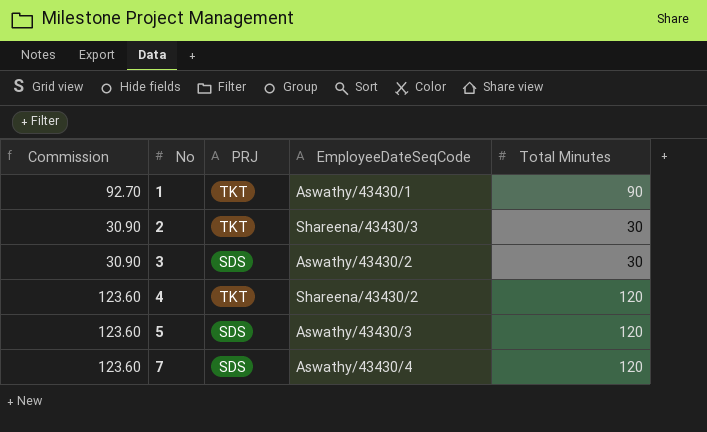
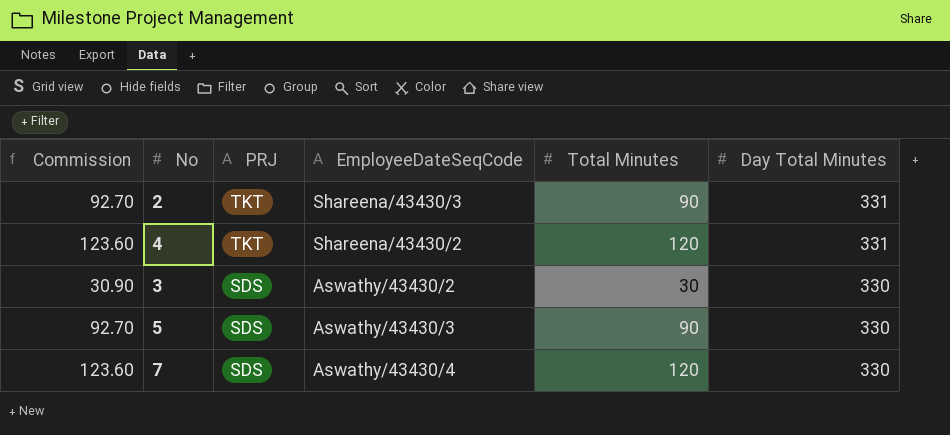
row order: No ascending -> PRJ descending
column Day Total Minutes | position: none -> 6
row 1: 92.70 | TKT | Aswathy/43430/1 | 90 -> none
2 | Commission: 30.90 -> 92.70
2 | Total Minutes: 30 -> 90
5 | Commission: 123.60 -> 92.70
5 | Total Minutes: 120 -> 90

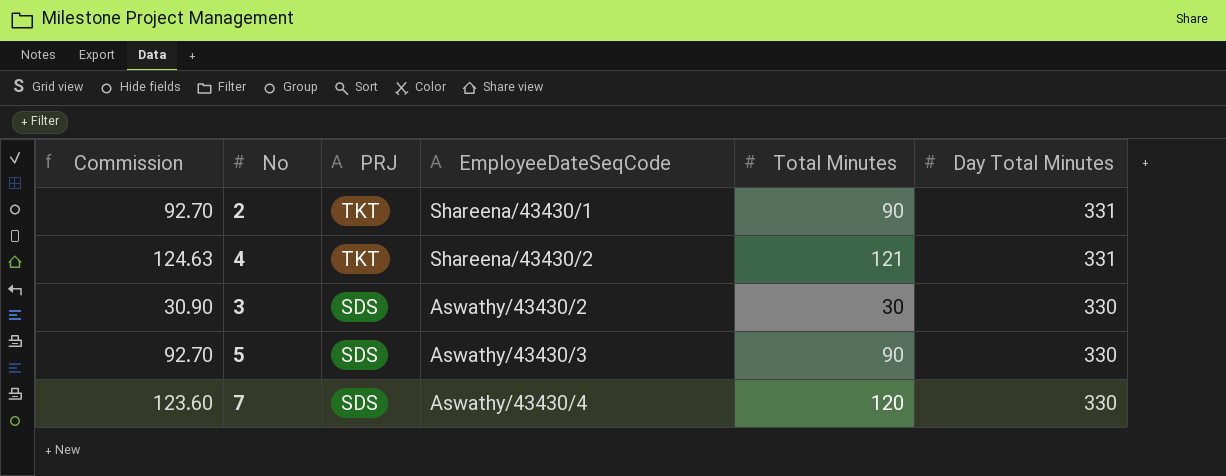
2 | EmployeeDateSeqCode: Shareena/43430/3 -> Shareena/43430/1
4 | Commission: 123.60 -> 124.63
4 | Total Minutes: 120 -> 121

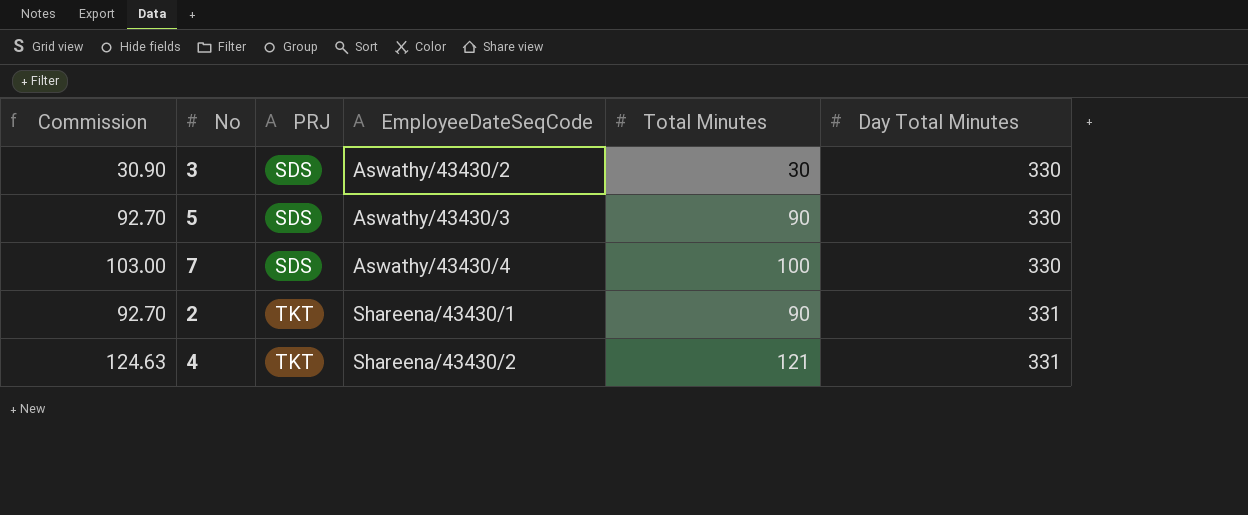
row order: PRJ descending -> PRJ ascending
7 | Commission: 123.60 -> 103.00
7 | Total Minutes: 120 -> 100

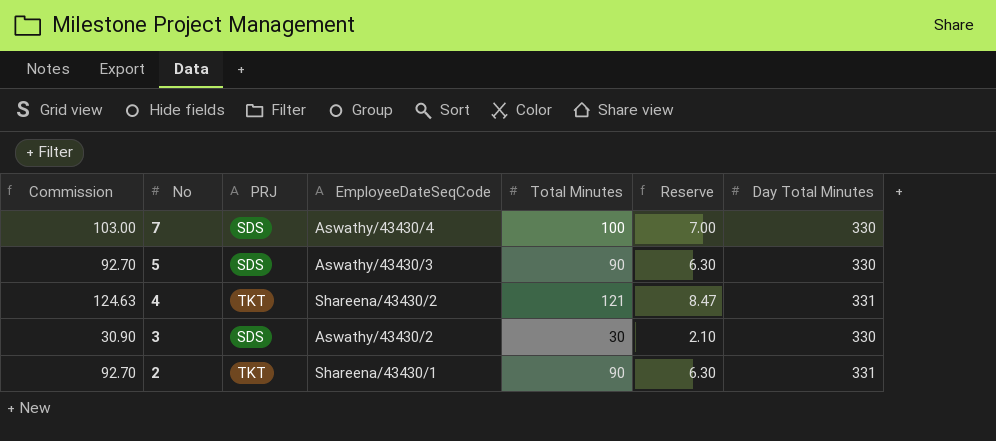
row order: PRJ ascending -> No descending
column Reserve | formula: none -> [Total Minutes] * 0.07

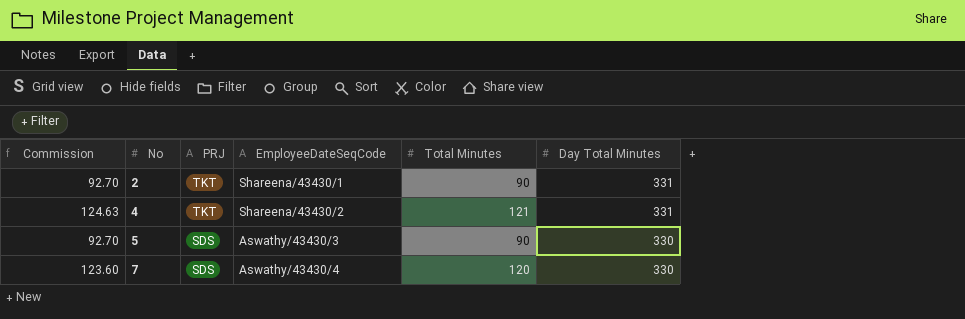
row order: No descending -> No ascending
column Reserve | formula: [Total Minutes] * 0.07 -> none
row 3: 30.90 | SDS | Aswathy/43430/2 | 30 | 2.10 | 330 -> none
7 | Commission: 103.00 -> 123.60
7 | Total Minutes: 100 -> 120

